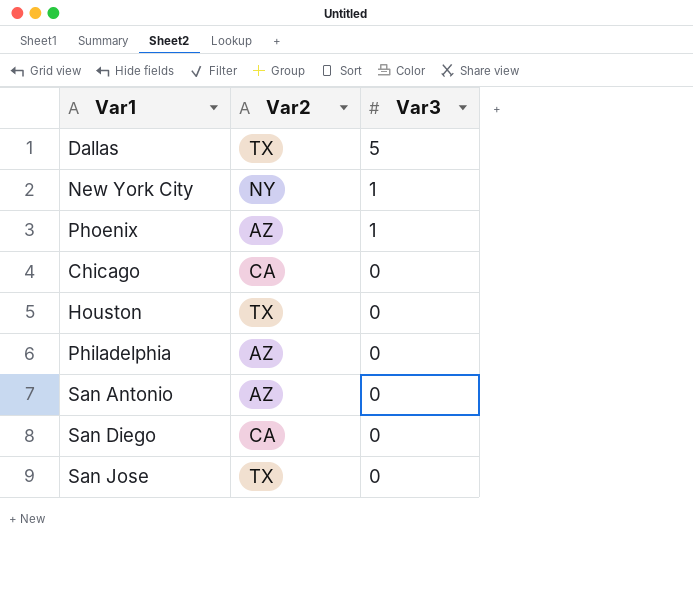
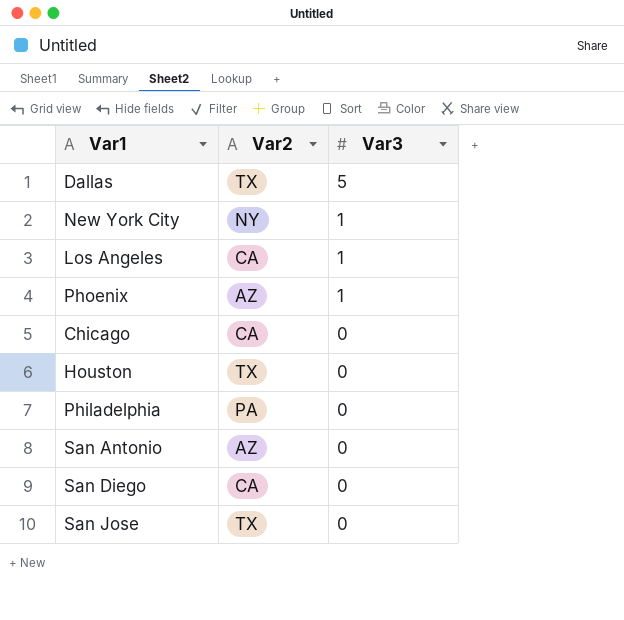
row Los Angeles: none -> CA | 1
Philadelphia | Var2: AZ -> PA

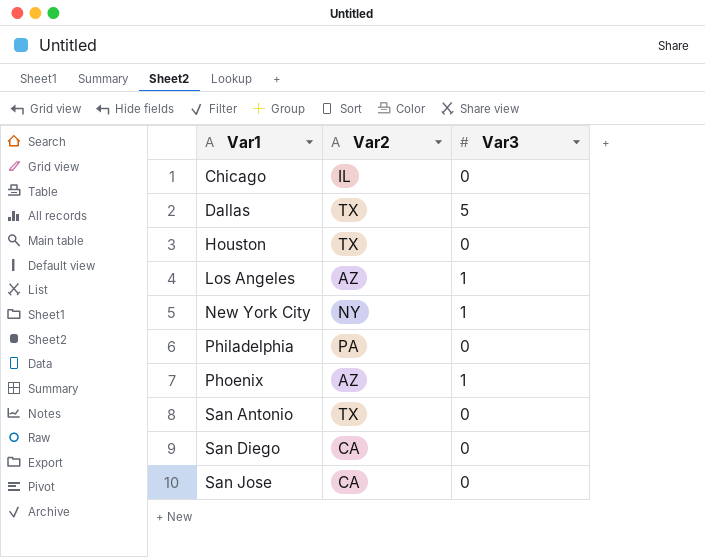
row order: Var3 descending -> Var1 ascending
Chicago | Var2: CA -> IL
Los Angeles | Var2: CA -> AZ
San Antonio | Var2: AZ -> TX
San Jose | Var2: TX -> CA

